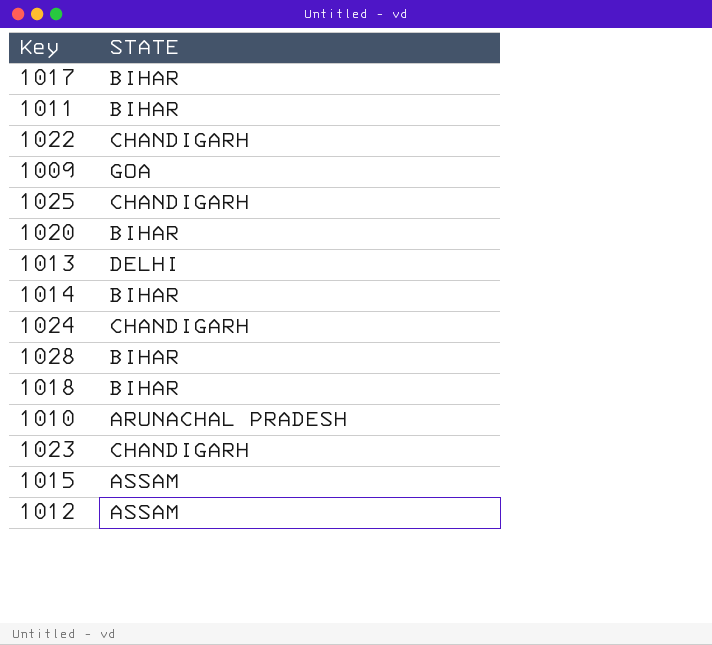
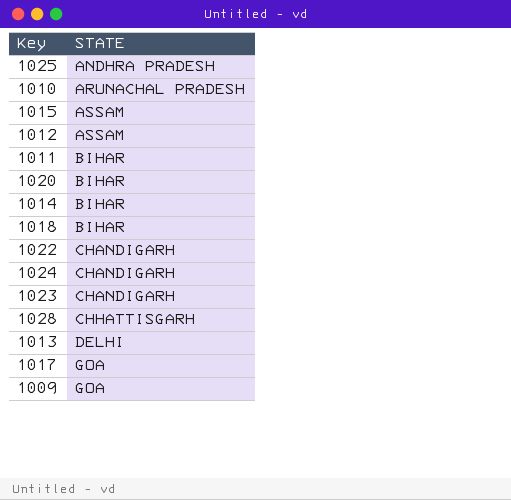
row order: none -> STATE ascending
1025 | STATE: CHANDIGARH -> ANDHRA PRADESH
1028 | STATE: BIHAR -> CHHATTISGARH
1017 | STATE: BIHAR -> GOA

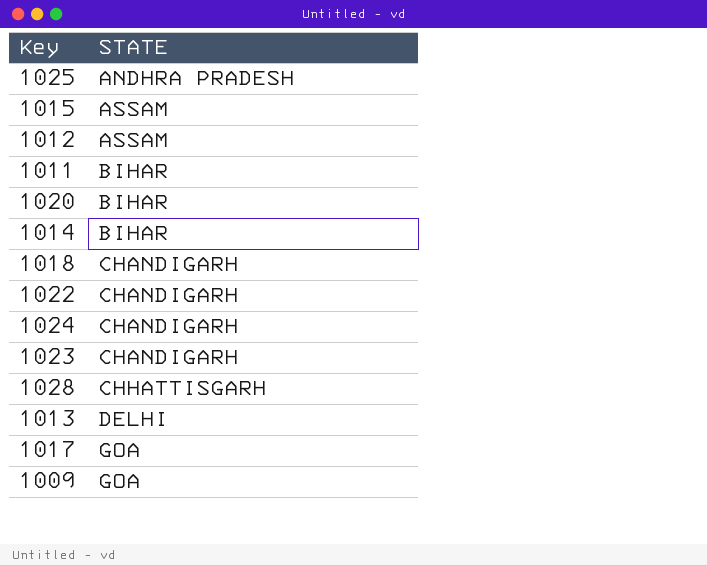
row 1010: ARUNACHAL PRADESH -> none
1018 | STATE: BIHAR -> CHANDIGARH

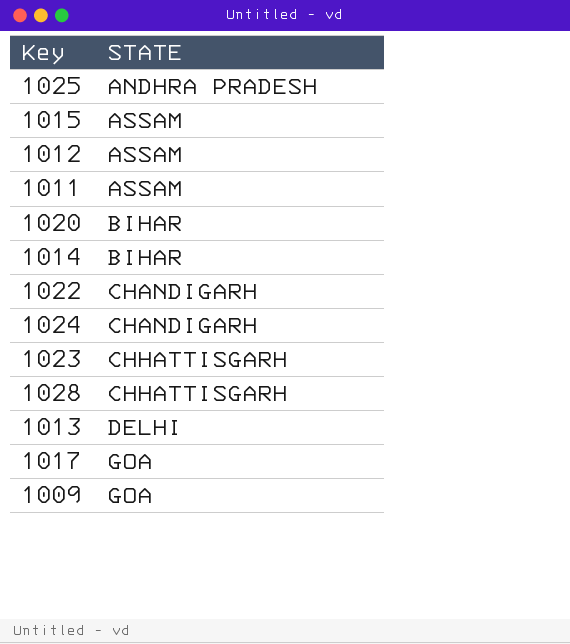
row 1018: CHANDIGARH -> none
1011 | STATE: BIHAR -> ASSAM
1023 | STATE: CHANDIGARH -> CHHATTISGARH

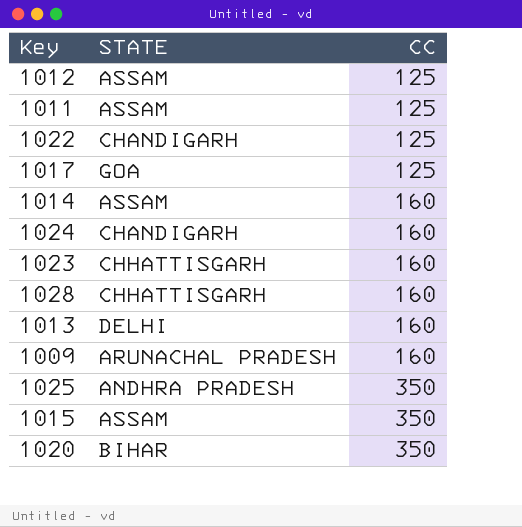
row order: STATE ascending -> CC ascending
column CC | position: none -> 3
1014 | STATE: BIHAR -> ASSAM
1009 | STATE: GOA -> ARUNACHAL PRADESH

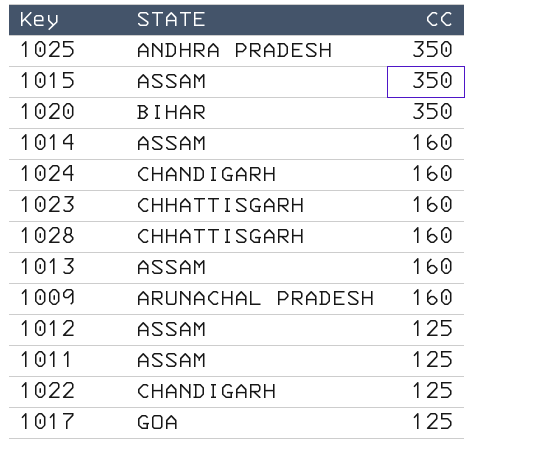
row order: CC ascending -> CC descending
1013 | STATE: DELHI -> ASSAM

